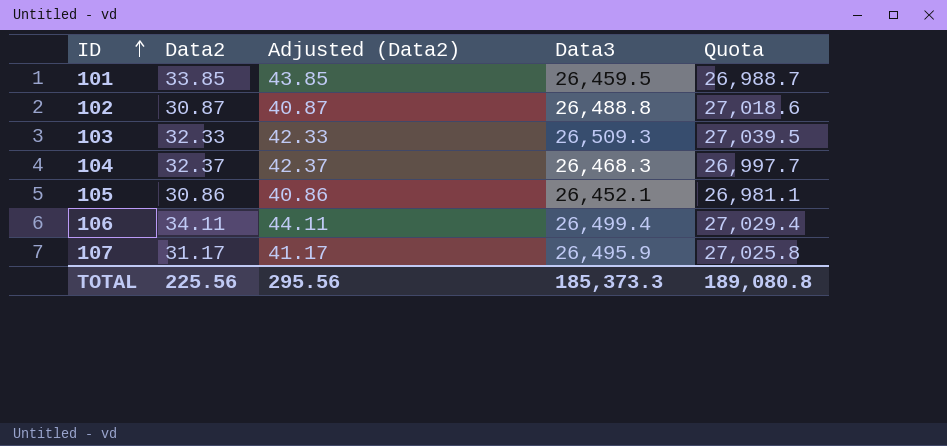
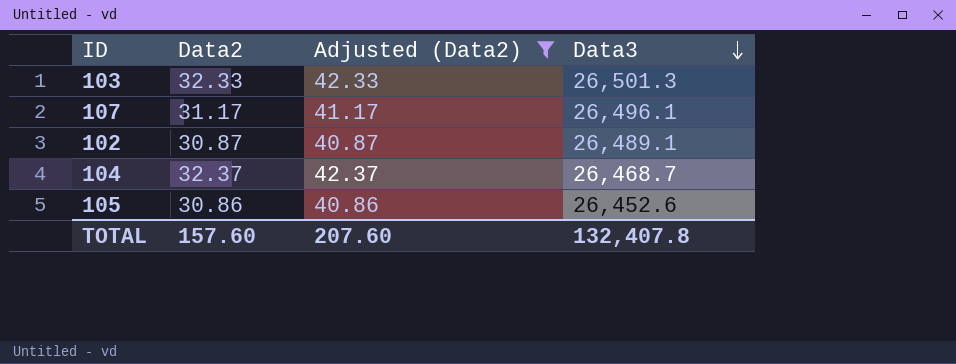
filter: none -> Adjusted (Data2) <= 42.37
row order: ID ascending -> Data3 descending
column Quota | formula: [Data3] * 1.02 -> none
103 | Data3: 26,509.3 -> 26,501.3
107 | Data3: 26,495.9 -> 26,496.1
102 | Data3: 26,488.8 -> 26,489.1
104 | Data3: 26,468.3 -> 26,468.7
105 | Data3: 26,452.1 -> 26,452.6
TOTAL | Data2: 225.56 -> 157.60
TOTAL | Adjusted (Data2): 295.56 -> 207.60
TOTAL | Data3: 185,373.3 -> 132,407.8

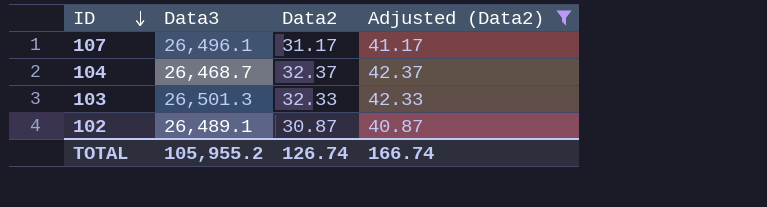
row order: Data3 descending -> ID descending
column Data3 | position: 4 -> 2
row 105: 30.86 | 40.86 | 26,452.6 -> none
TOTAL | Data3: 132,407.8 -> 105,955.2
TOTAL | Data2: 157.60 -> 126.74
TOTAL | Adjusted (Data2): 207.60 -> 166.74

